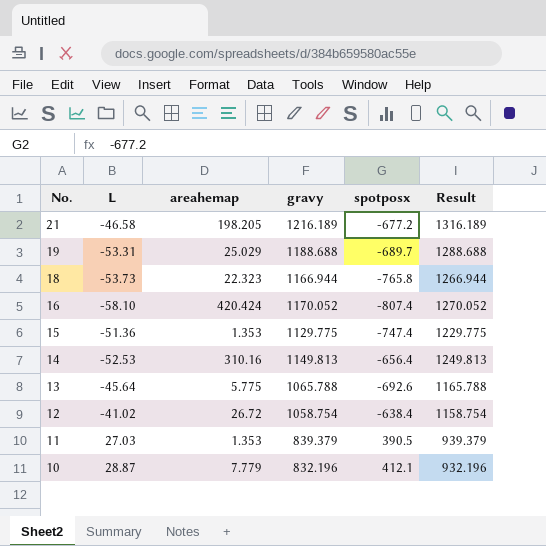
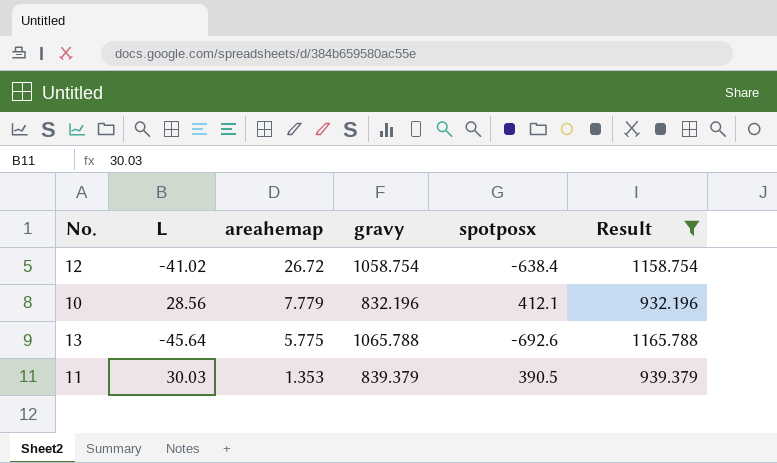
filter: none -> Result <= 1165.788
row order: No. descending -> areahemap descending
10 | L: 28.87 -> 28.56
11 | L: 27.03 -> 30.03

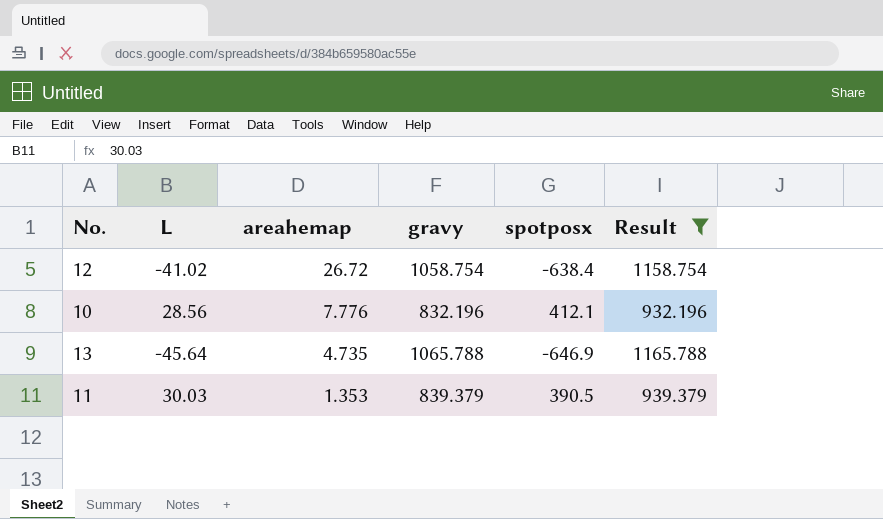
10 | areahemap: 7.779 -> 7.776
13 | areahemap: 5.775 -> 4.735
13 | spotposx: -692.6 -> -646.9

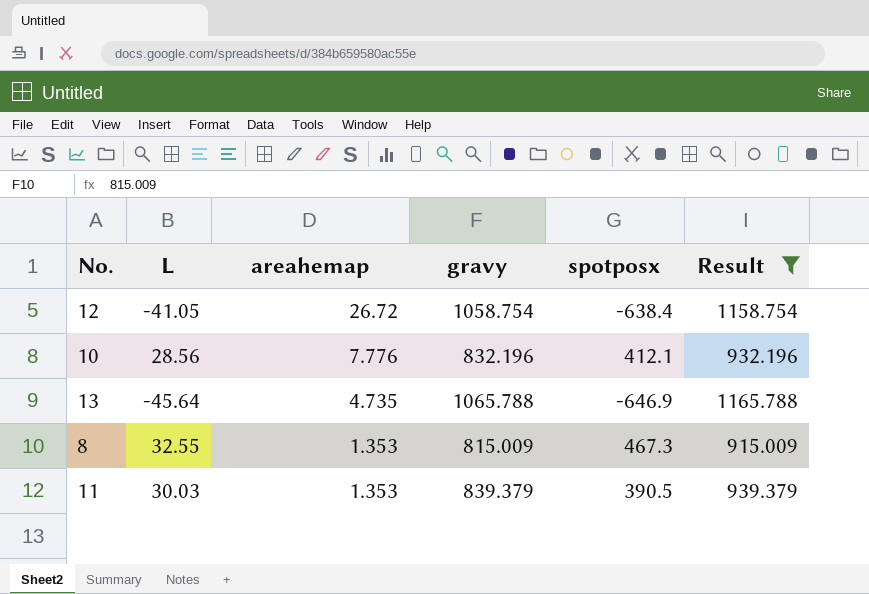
12 | L: -41.02 -> -41.05
row 8: none -> 32.55 | 1.353 | 815.009 | 467.3 | 915.009

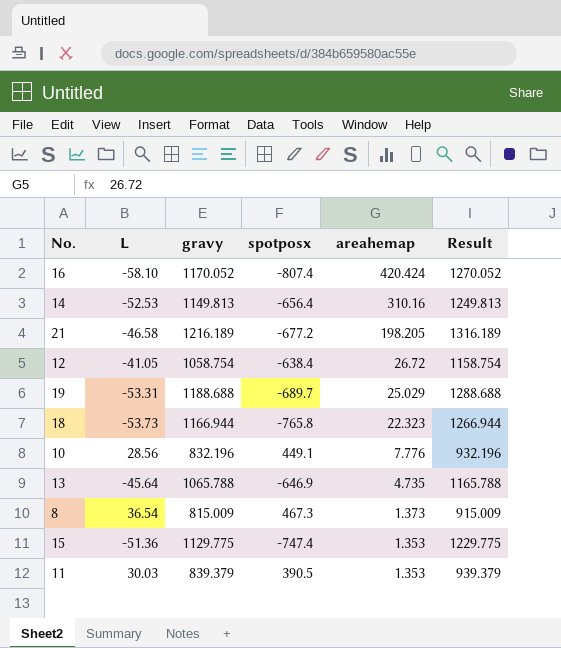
filter: Result <= 1165.788 -> none
column areahemap | position: 3 -> 5
10 | spotposx: 412.1 -> 449.1
8 | L: 32.55 -> 36.54
8 | areahemap: 1.353 -> 1.373

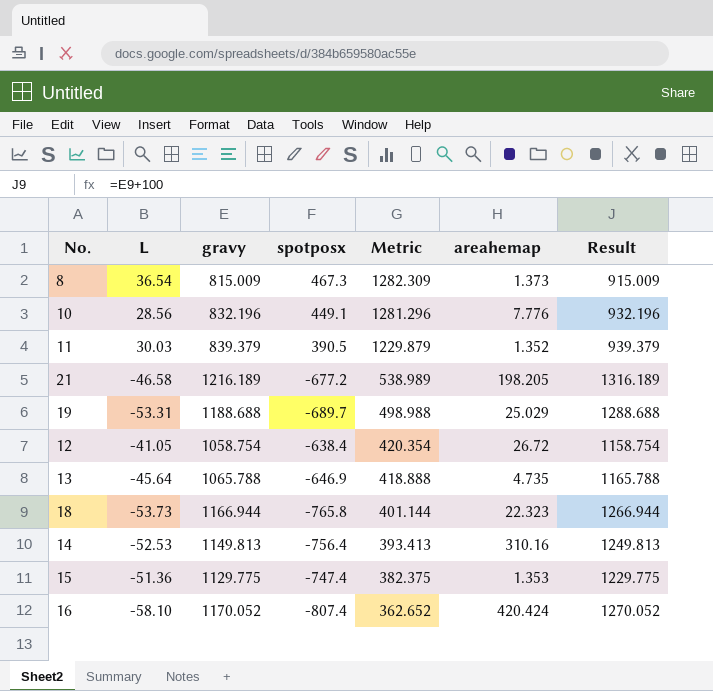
row order: areahemap descending -> Metric descending
column Metric | formula: none -> [gravy] + [spotposx]
11 | areahemap: 1.353 -> 1.352
14 | spotposx: -656.4 -> -756.4

